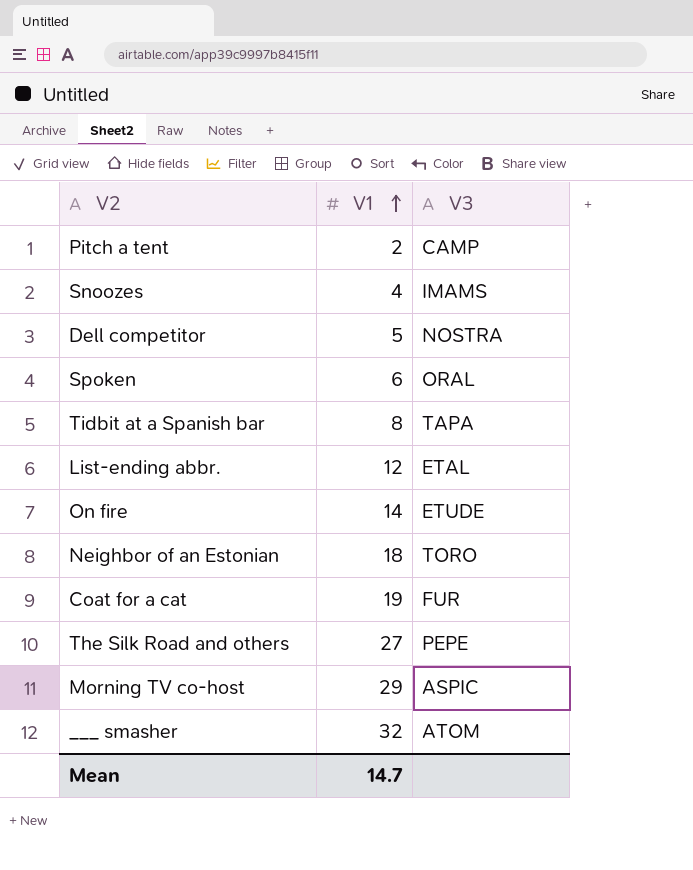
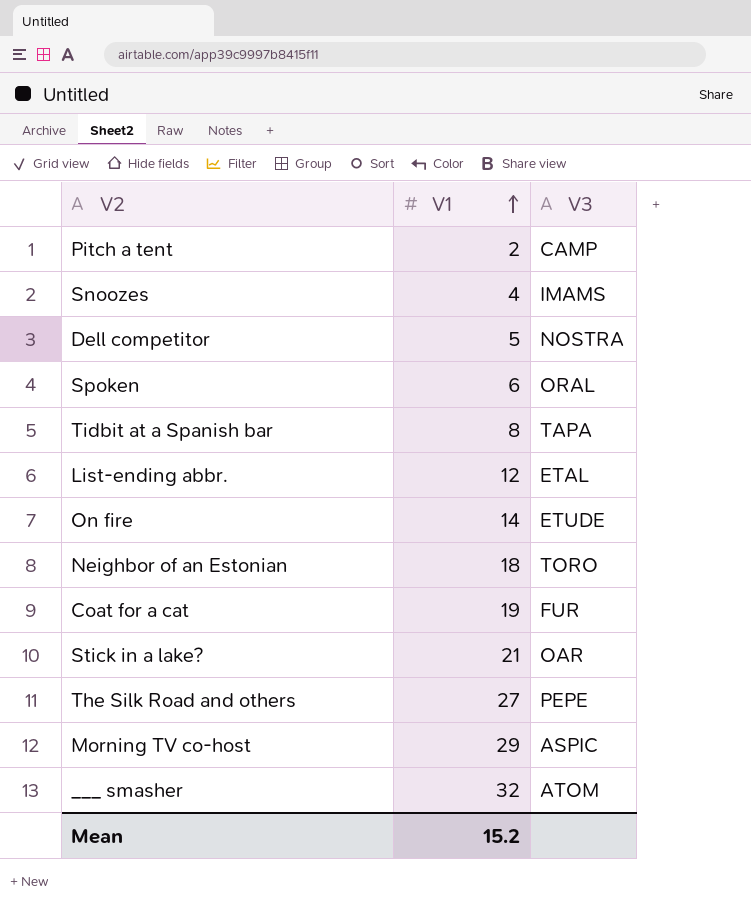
row Stick in a lake?: none -> 21 | OAR
Mean | V1: 14.7 -> 15.2

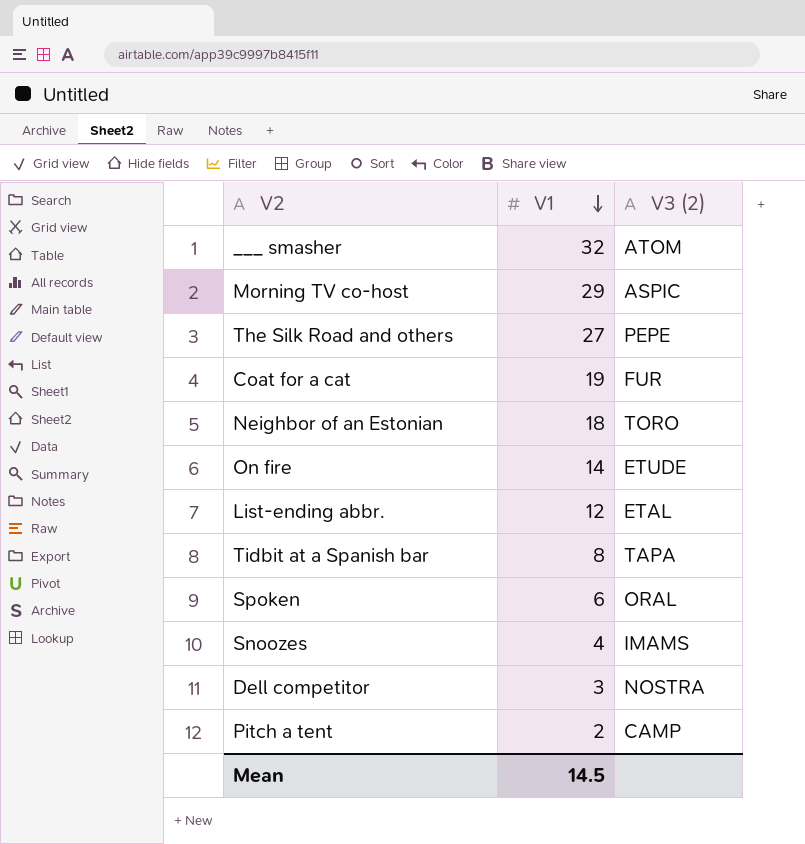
row order: V1 ascending -> V1 descending
column name: V3 -> V3 (2)
row Stick in a lake?: 21 | OAR -> none
Dell competitor | V1: 5 -> 3
Mean | V1: 15.2 -> 14.5

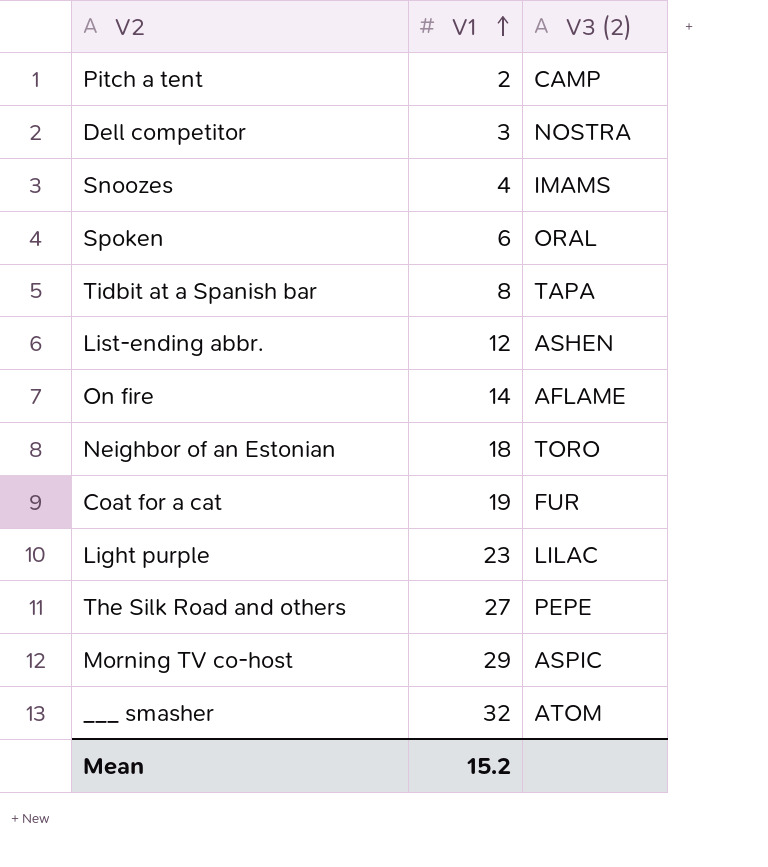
row order: V1 descending -> V1 ascending
List-ending abbr. | V3 (2): ETAL -> ASHEN
On fire | V3 (2): ETUDE -> AFLAME
row Light purple: none -> 23 | LILAC
Mean | V1: 14.5 -> 15.2

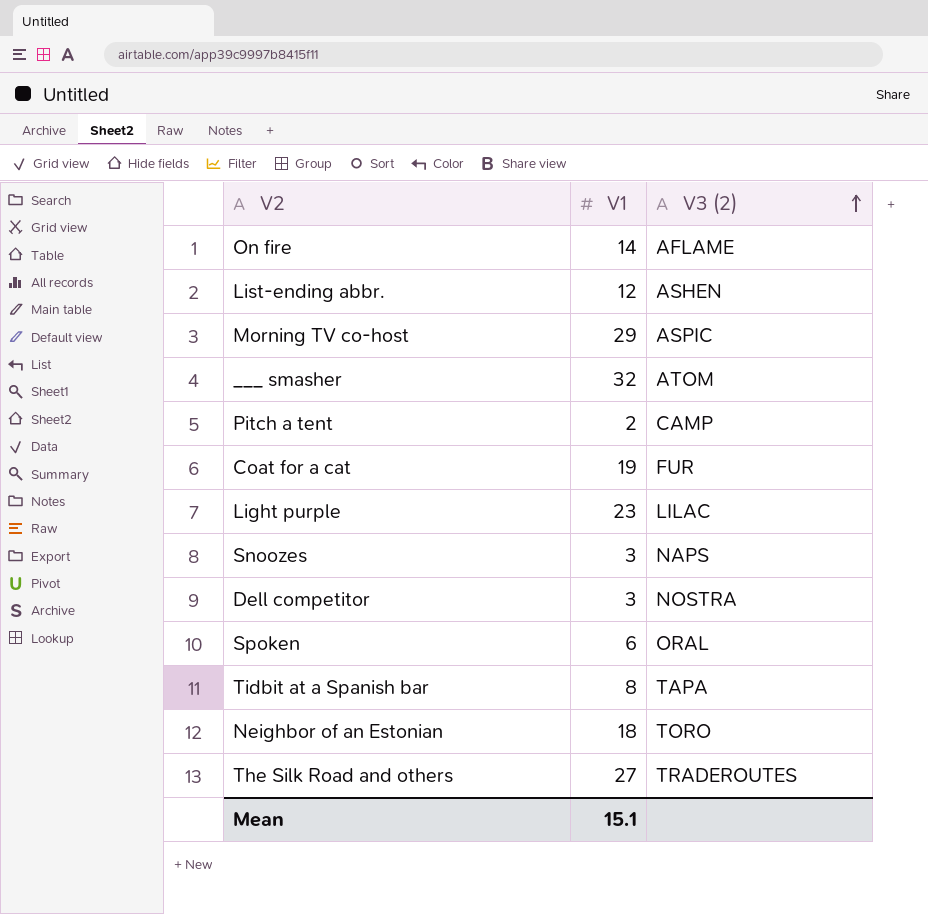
row order: V1 ascending -> V3 (2) ascending
Snoozes | V1: 4 -> 3
Snoozes | V3 (2): IMAMS -> NAPS
The Silk Road and others | V3 (2): PEPE -> TRADEROUTES
Mean | V1: 15.2 -> 15.1

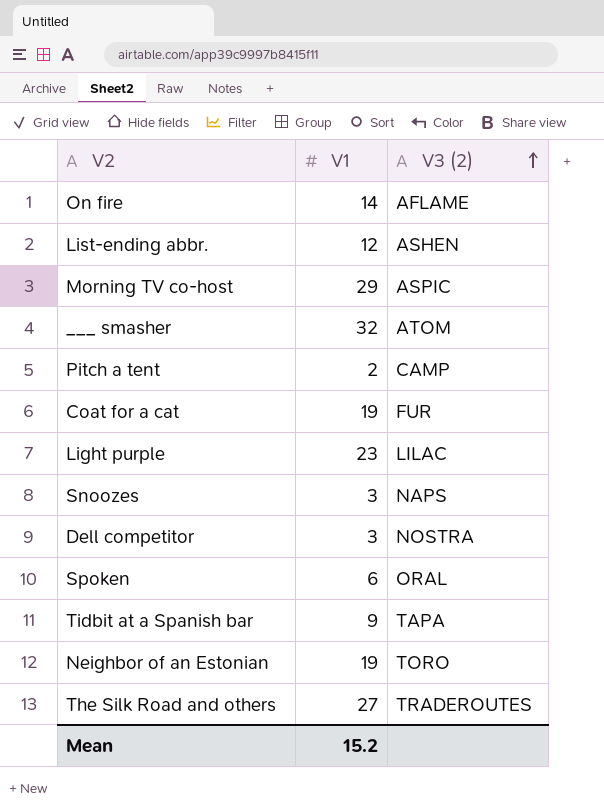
Tidbit at a Spanish bar | V1: 8 -> 9
Neighbor of an Estonian | V1: 18 -> 19
Mean | V1: 15.1 -> 15.2

